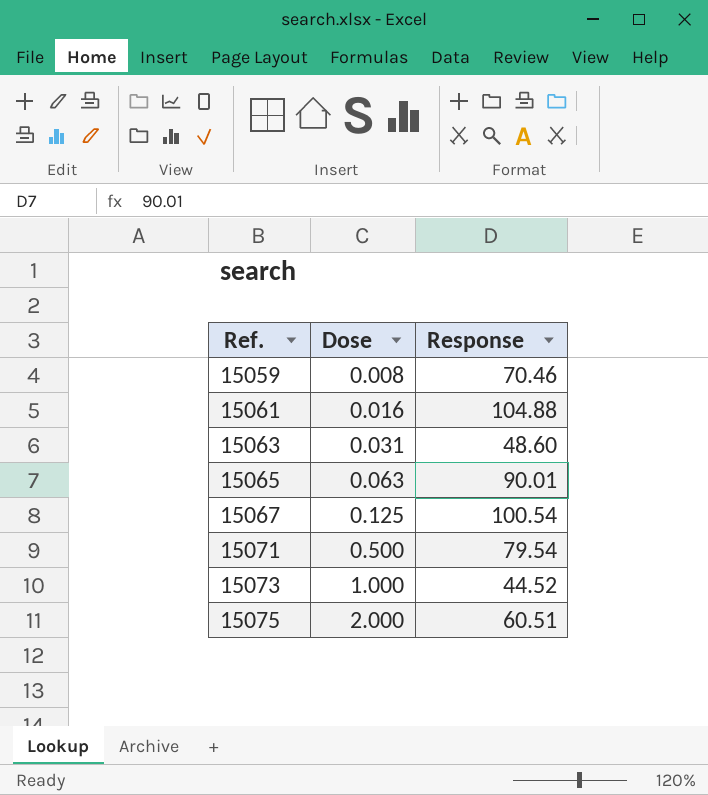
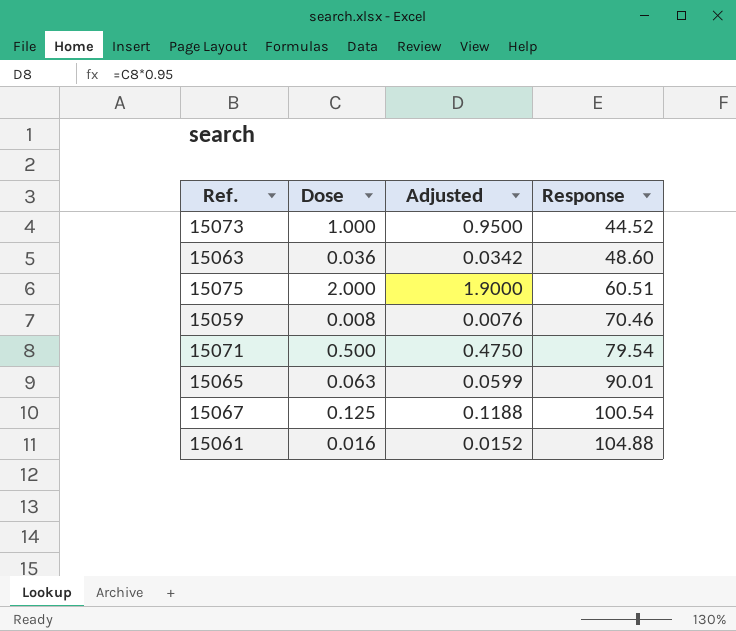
row order: Ref. ascending -> Response ascending
column Adjusted | formula: none -> [Dose] * 0.95
15063 | Dose: 0.031 -> 0.036

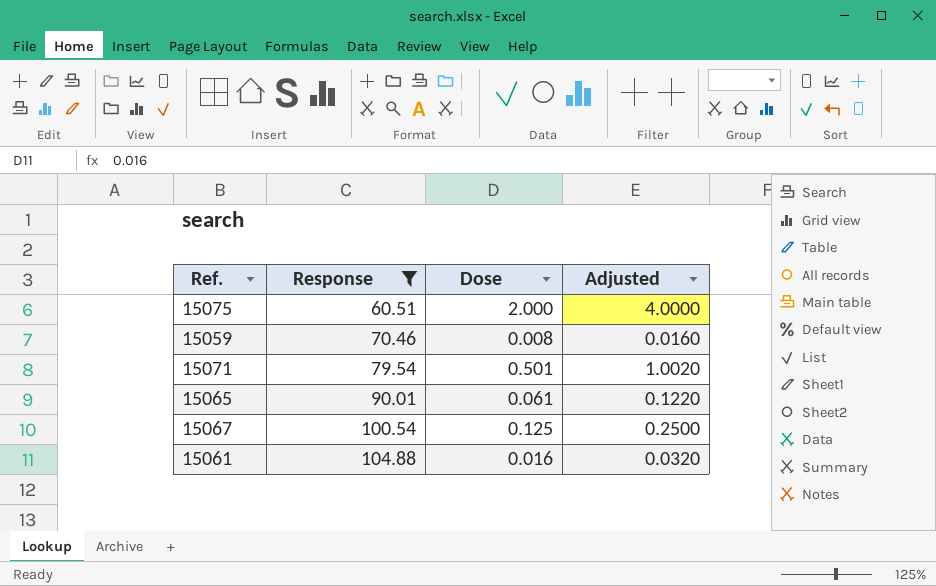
filter: none -> Response >= 60.51
column Response | position: 4 -> 2
column Adjusted | formula: [Dose] * 0.95 -> [Dose] * 2
15071 | Dose: 0.500 -> 0.501
15065 | Dose: 0.063 -> 0.061

